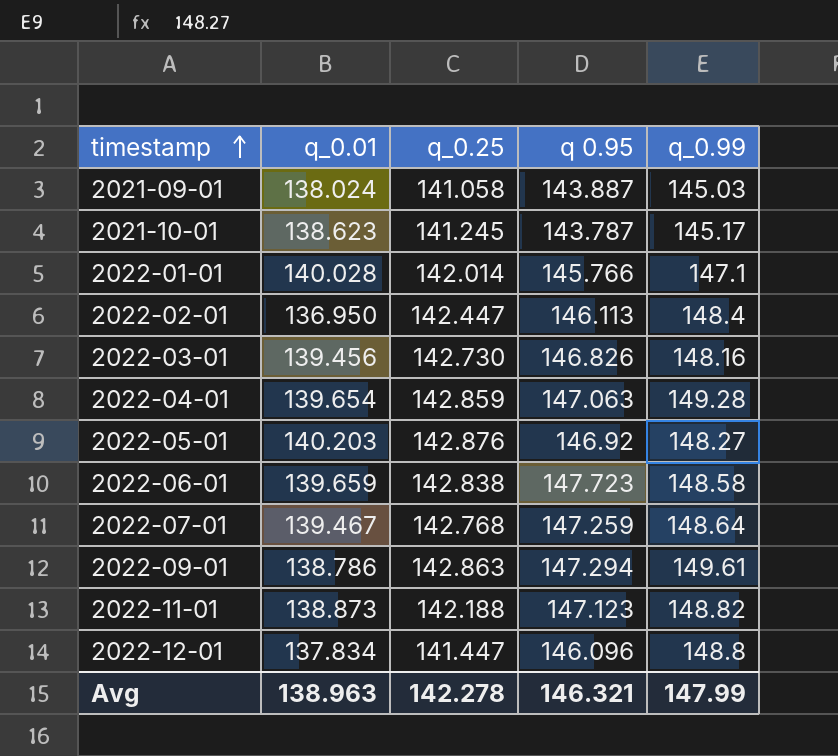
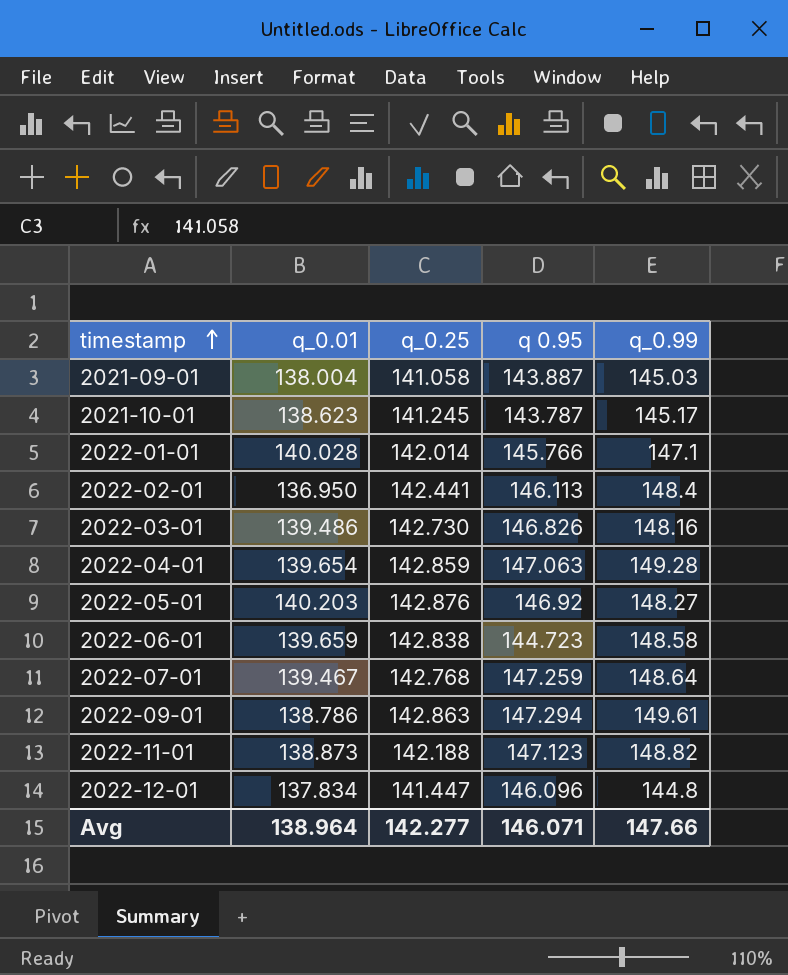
2021-09-01 | q_0.01: 138.024 -> 138.004
2022-02-01 | q_0.25: 142.447 -> 142.441
2022-03-01 | q_0.01: 139.456 -> 139.486
2022-06-01 | q 0.95: 147.723 -> 144.723
2022-12-01 | q_0.99: 148.8 -> 144.8
Avg | q_0.01: 138.963 -> 138.964
Avg | q_0.25: 142.278 -> 142.277
Avg | q 0.95: 146.321 -> 146.071
Avg | q_0.99: 147.99 -> 147.66

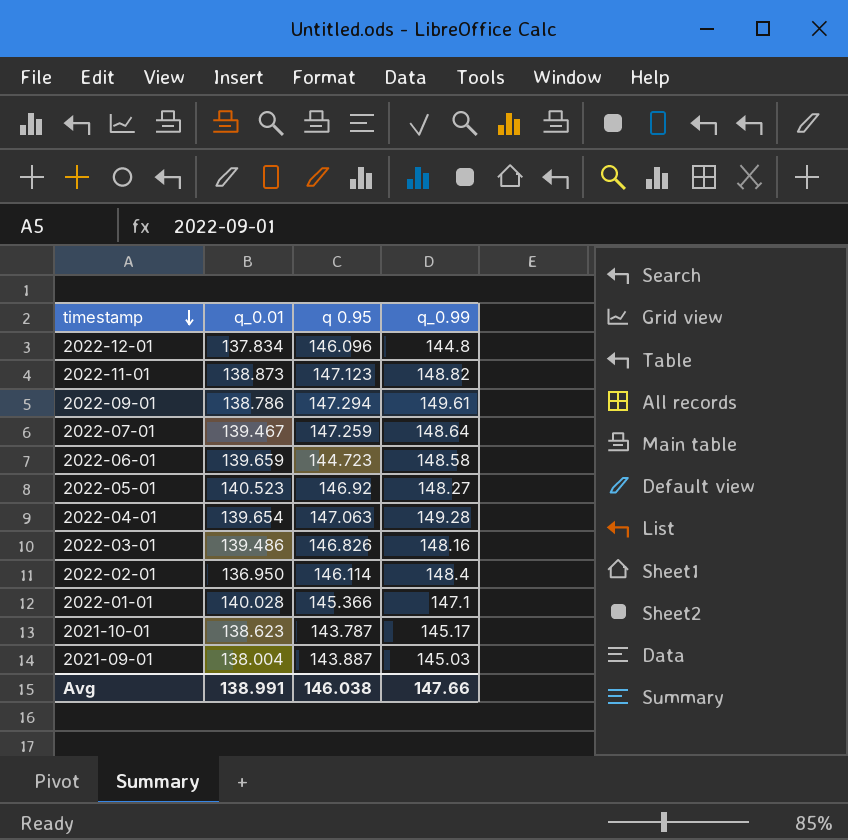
row order: timestamp ascending -> timestamp descending
column q_0.25 | position: 3 -> none
2022-05-01 | q_0.01: 140.203 -> 140.523
2022-02-01 | q 0.95: 146.113 -> 146.114
2022-01-01 | q 0.95: 145.766 -> 145.366
Avg | q_0.01: 138.964 -> 138.991
Avg | q 0.95: 146.071 -> 146.038

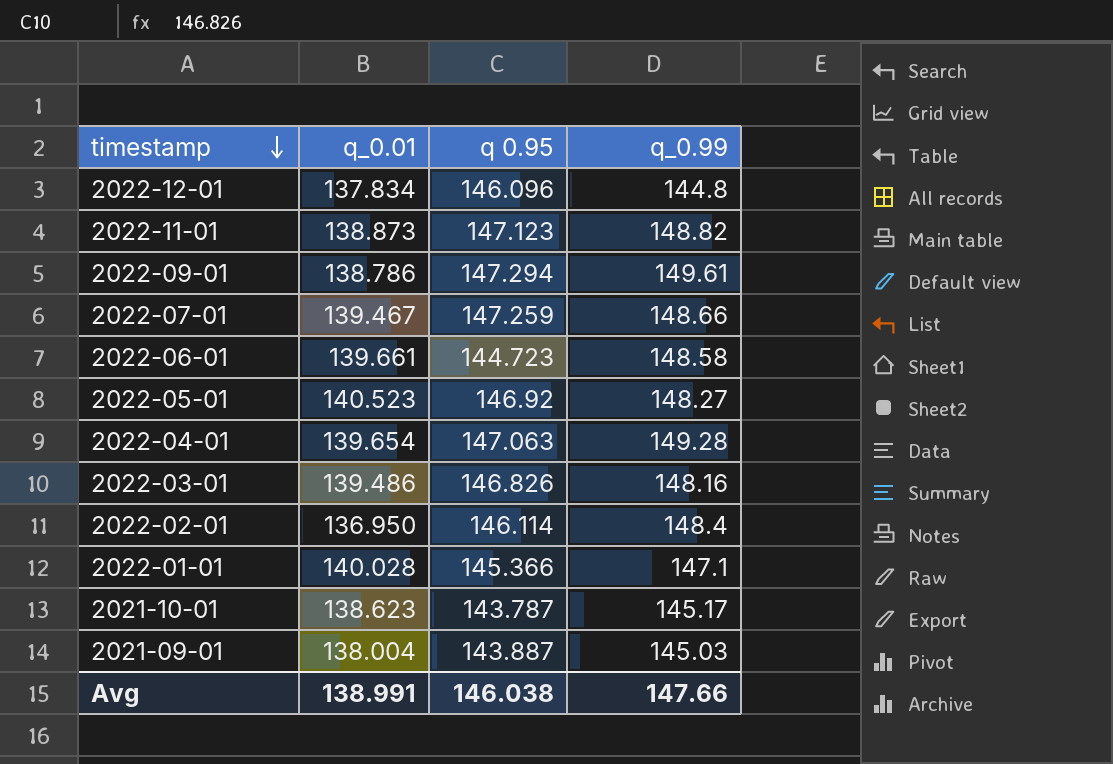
2022-07-01 | q_0.99: 148.64 -> 148.66
2022-06-01 | q_0.01: 139.659 -> 139.661

